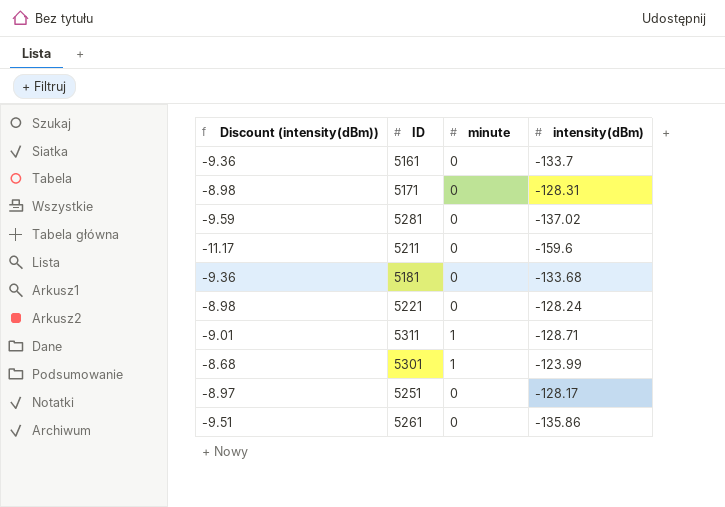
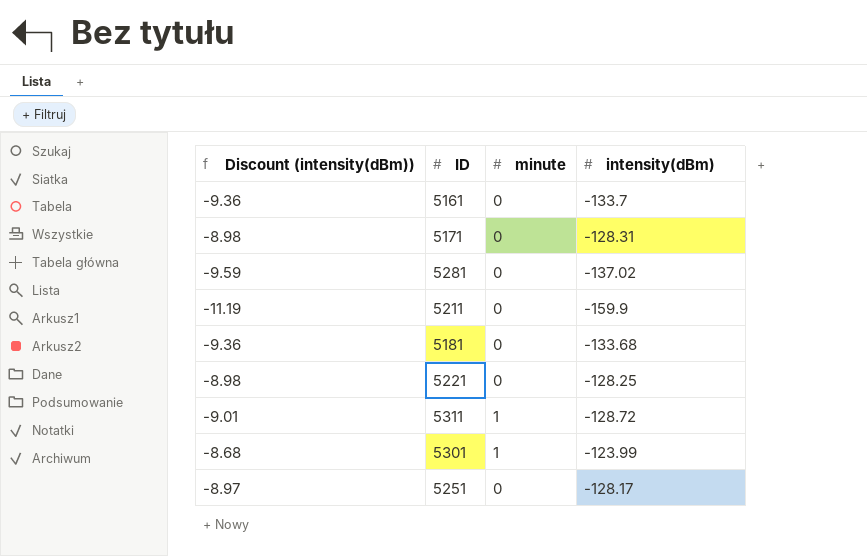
row 5261: -9.51 | 0 | -135.86 -> none
5211 | Discount (intensity(dBm)): -11.17 -> -11.19
5211 | intensity(dBm): -159.6 -> -159.9
5221 | intensity(dBm): -128.24 -> -128.25
5311 | intensity(dBm): -128.71 -> -128.72

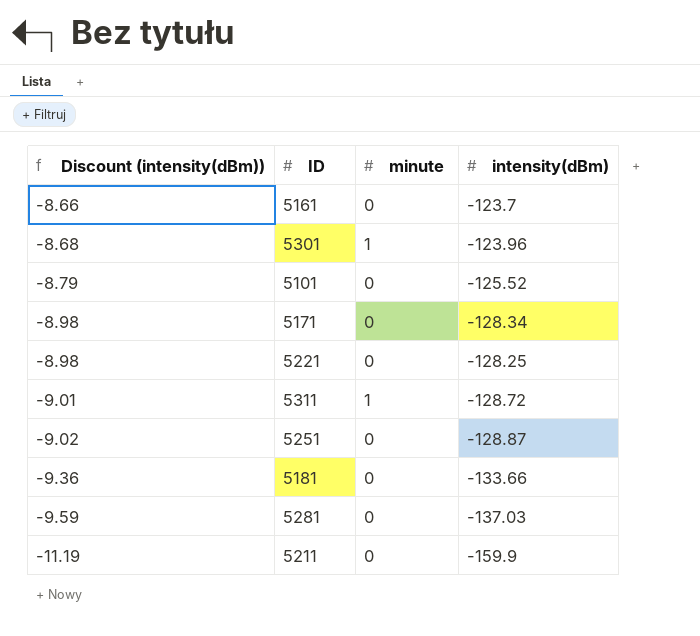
row order: none -> Discount (intensity(dBm)) descending
5161 | Discount (intensity(dBm)): -9.36 -> -8.66
5161 | intensity(dBm): -133.7 -> -123.7
5301 | intensity(dBm): -123.99 -> -123.96
row 5101: none -> -8.79 | 0 | -125.52
5171 | intensity(dBm): -128.31 -> -128.34
5251 | Discount (intensity(dBm)): -8.97 -> -9.02
5251 | intensity(dBm): -128.17 -> -128.87
5181 | intensity(dBm): -133.68 -> -133.66
5281 | intensity(dBm): -137.02 -> -137.03

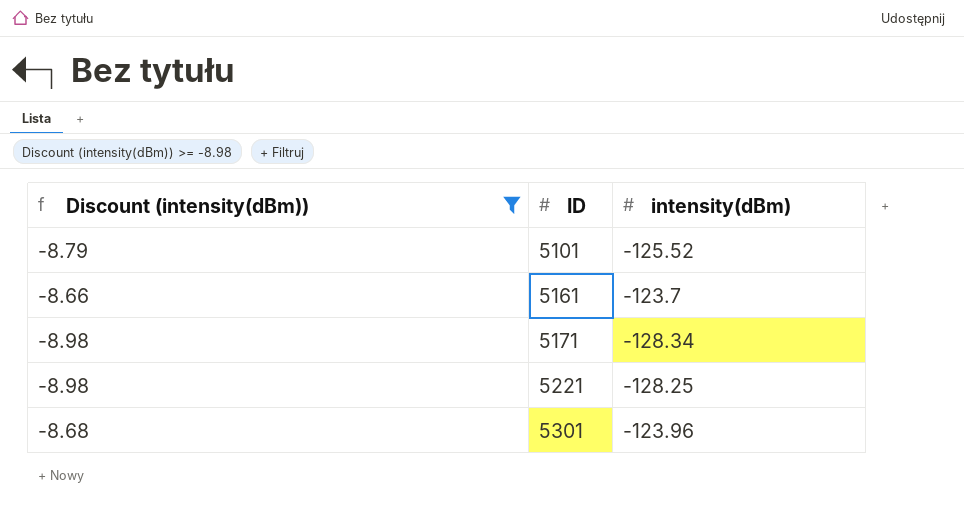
filter: none -> Discount (intensity(dBm)) >= -8.98
row order: Discount (intensity(dBm)) descending -> ID ascending
column minute | position: 3 -> none

